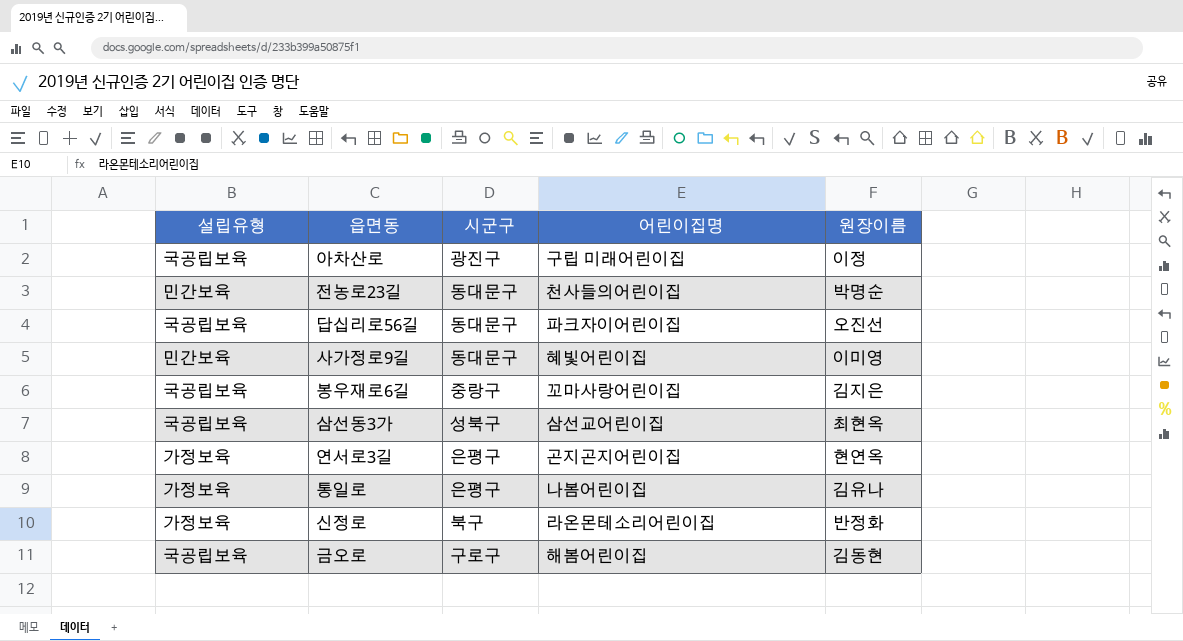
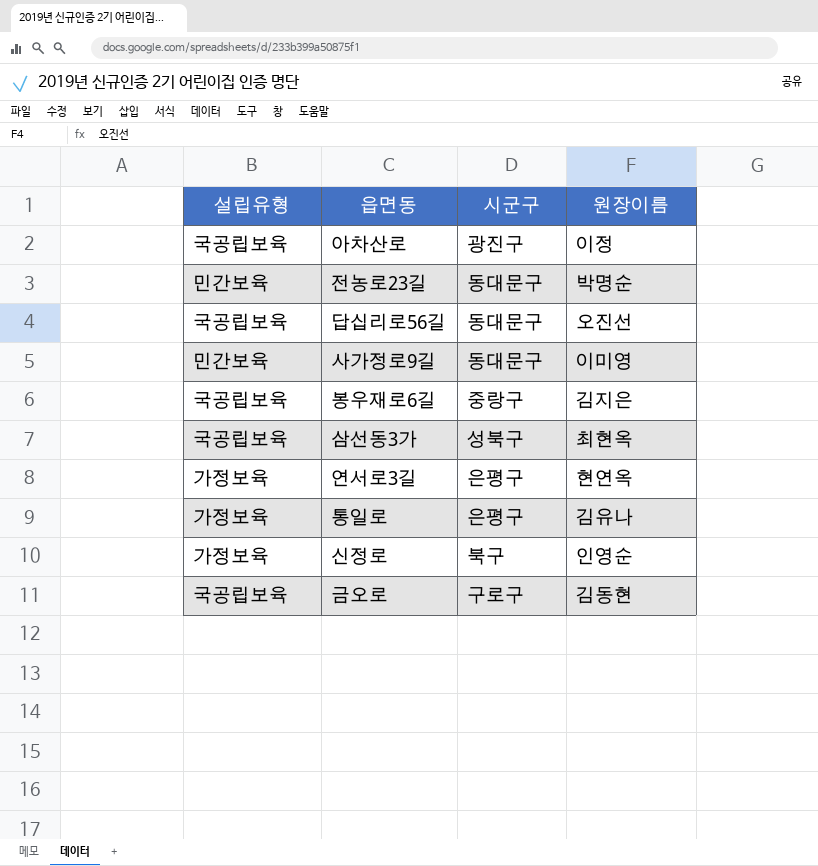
column 어린이집명 | position: 4 -> none
신정로 | 원장이름: 반정화 -> 인영순

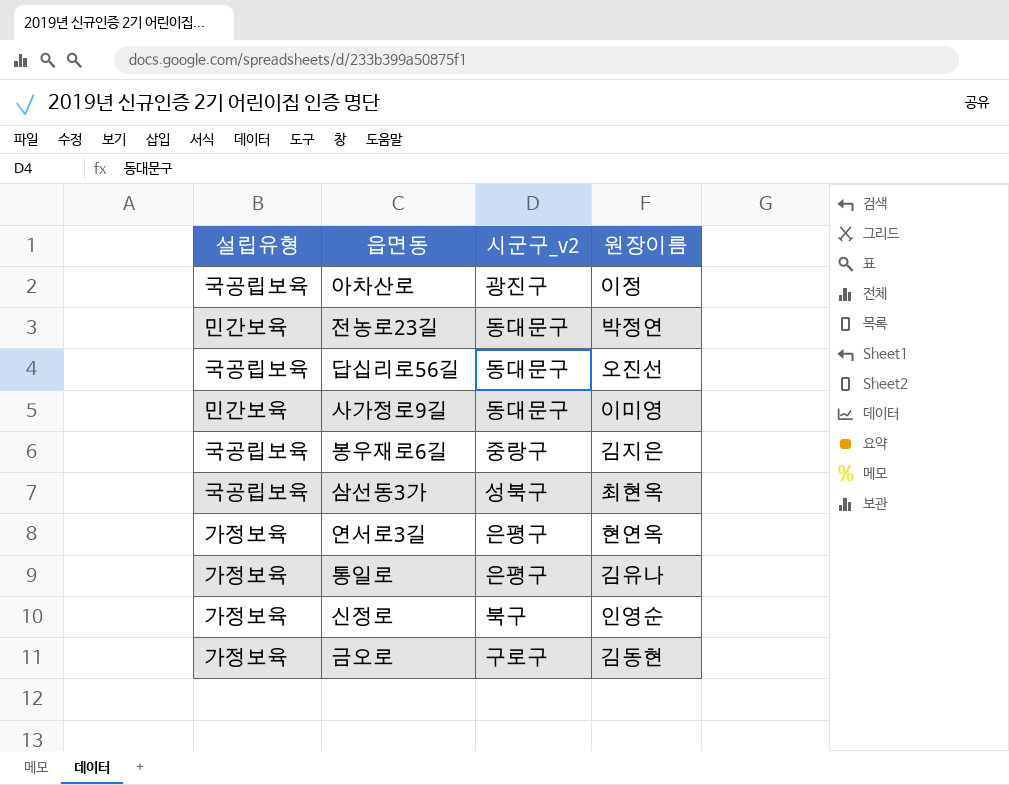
column name: 시군구 -> 시군구_v2
전농로23길 | 원장이름: 박명순 -> 박정연
금오로 | 설립유형: 국공립보육 -> 가정보육

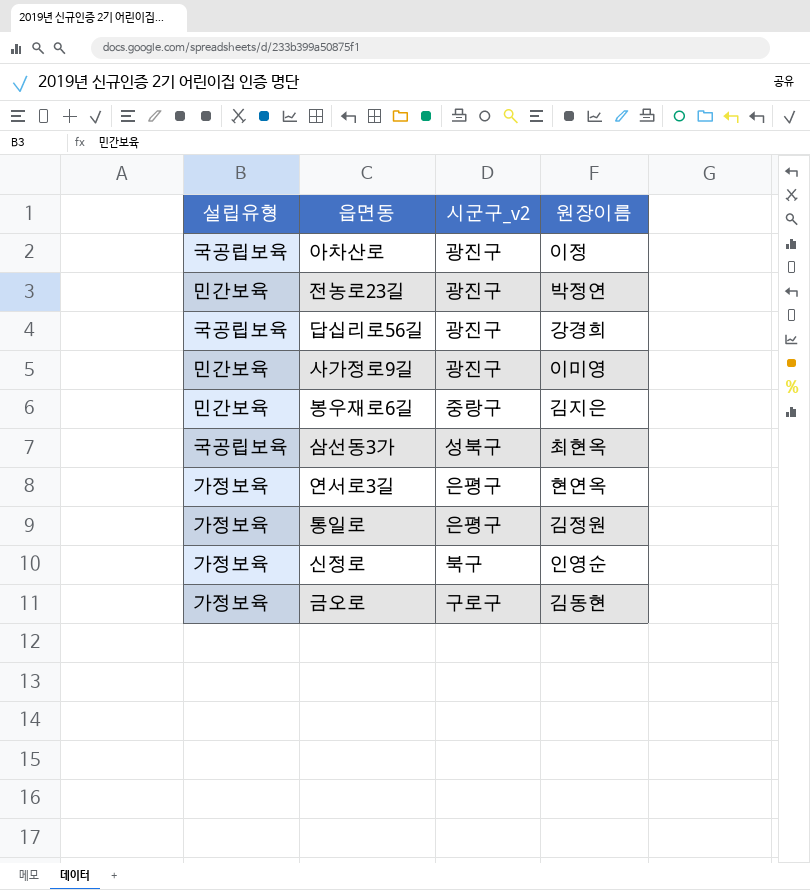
전농로23길 | 시군구_v2: 동대문구 -> 광진구
답십리로56길 | 시군구_v2: 동대문구 -> 광진구
답십리로56길 | 원장이름: 오진선 -> 강경희
사가정로9길 | 시군구_v2: 동대문구 -> 광진구
봉우재로6길 | 설립유형: 국공립보육 -> 민간보육
통일로 | 원장이름: 김유나 -> 김정원

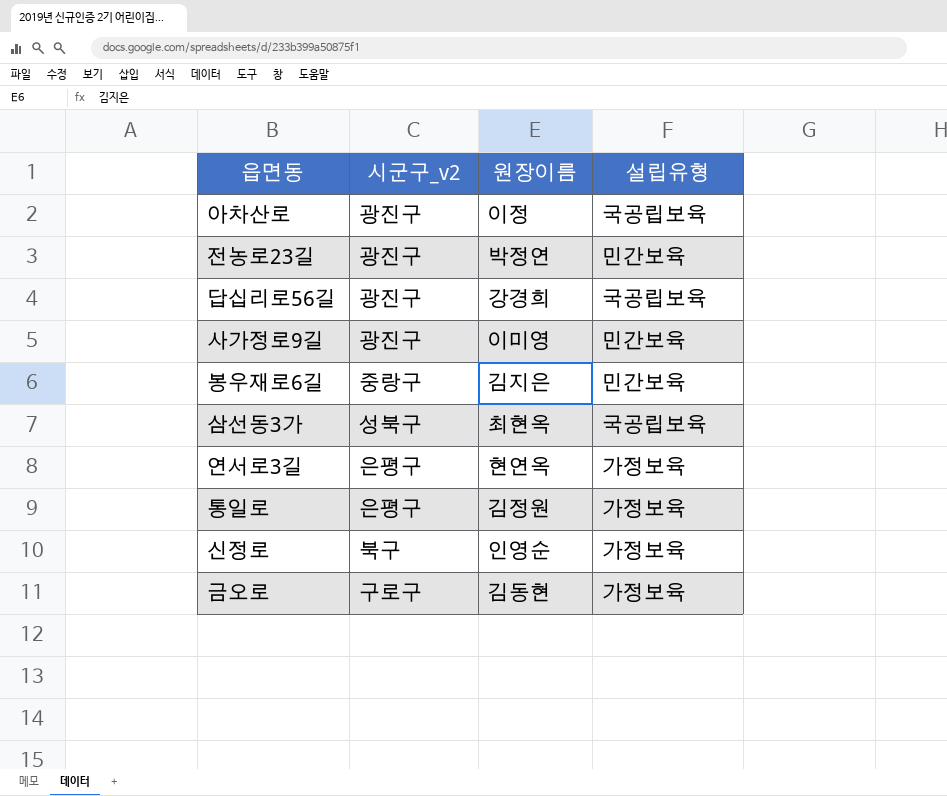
column 설립유형 | position: 1 -> 4

